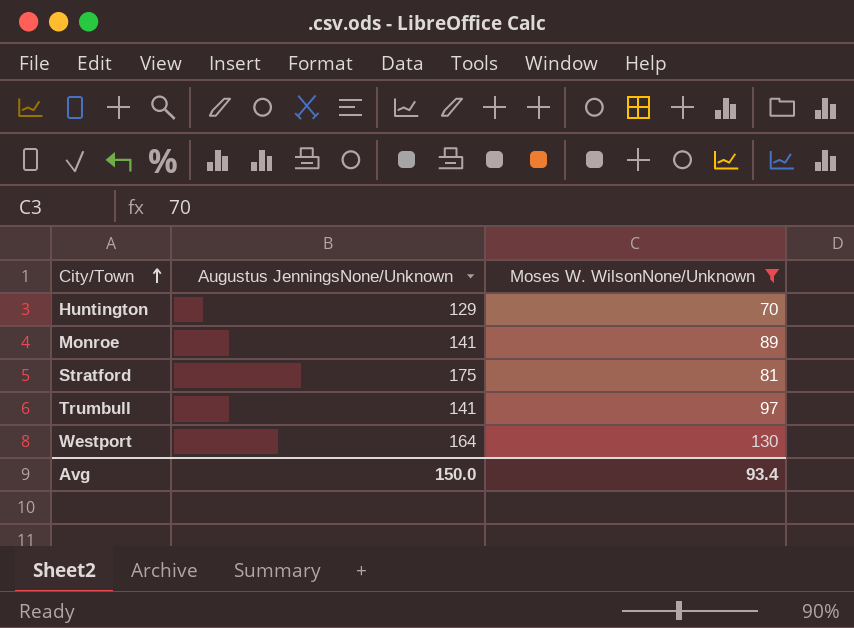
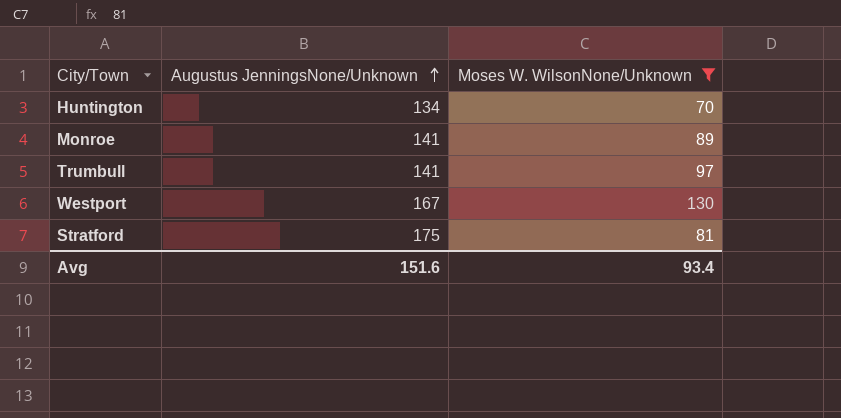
row order: City/Town ascending -> Augustus JenningsNone/Unknown ascending
Huntington | Augustus JenningsNone/Unknown: 129 -> 134
Westport | Augustus JenningsNone/Unknown: 164 -> 167
Avg | Augustus JenningsNone/Unknown: 150.0 -> 151.6

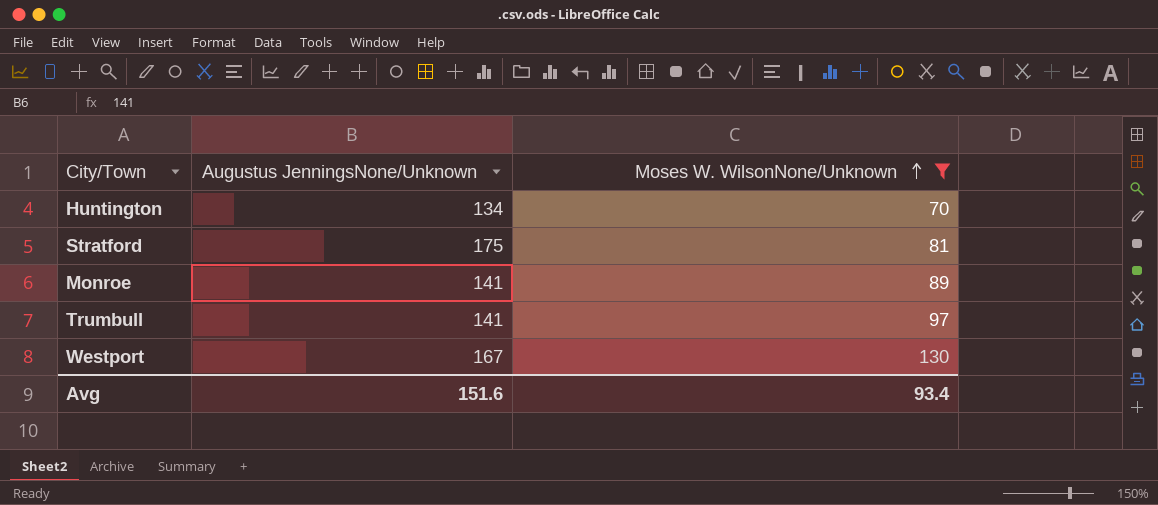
row order: Augustus JenningsNone/Unknown ascending -> Moses W. WilsonNone/Unknown ascending

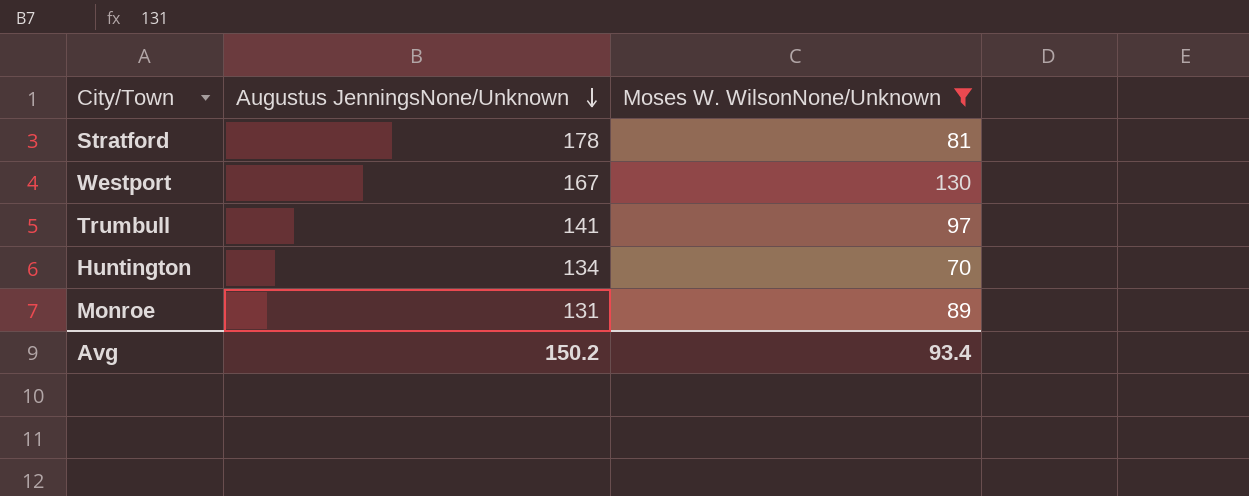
row order: Moses W. WilsonNone/Unknown ascending -> Augustus JenningsNone/Unknown descending
Stratford | Augustus JenningsNone/Unknown: 175 -> 178
Monroe | Augustus JenningsNone/Unknown: 141 -> 131
Avg | Augustus JenningsNone/Unknown: 151.6 -> 150.2

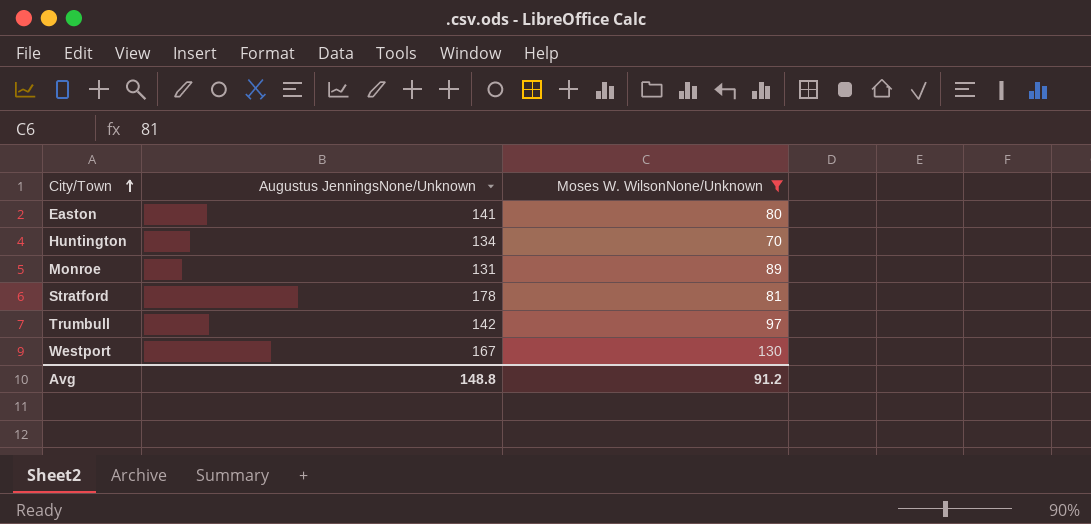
row order: Augustus JenningsNone/Unknown descending -> City/Town ascending
row Easton: none -> 141 | 80
Trumbull | Augustus JenningsNone/Unknown: 141 -> 142
Avg | Augustus JenningsNone/Unknown: 150.2 -> 148.8
Avg | Moses W. WilsonNone/Unknown: 93.4 -> 91.2

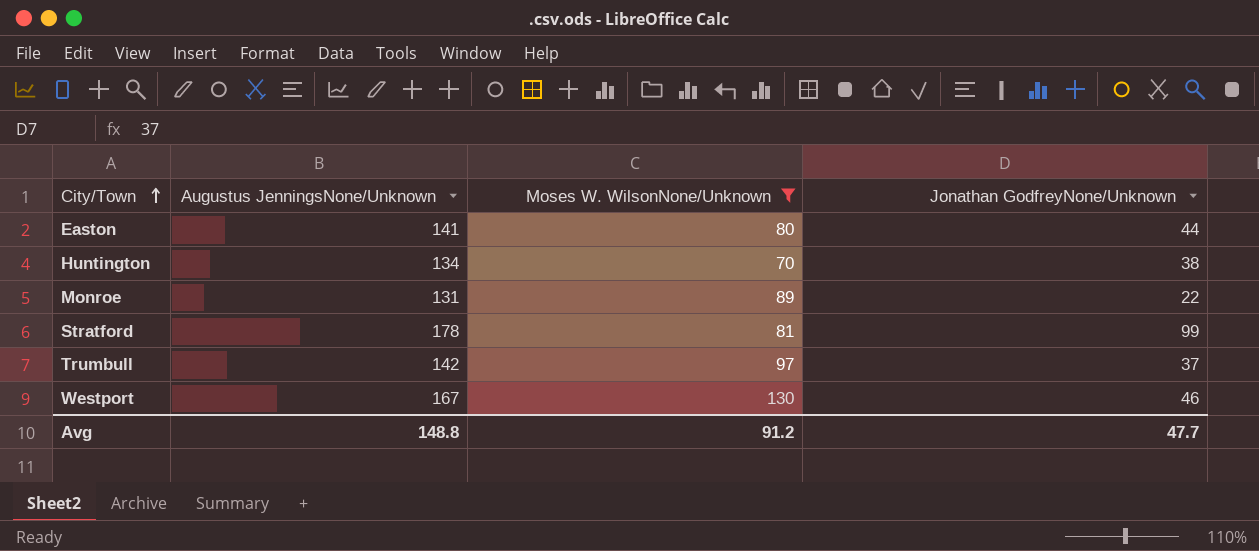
column Jonathan GodfreyNone/Unknown | position: none -> 4

